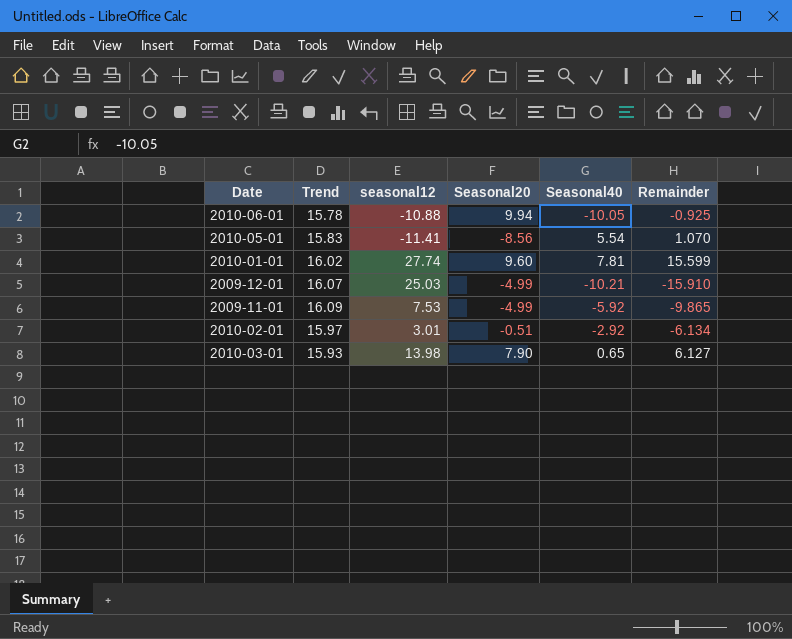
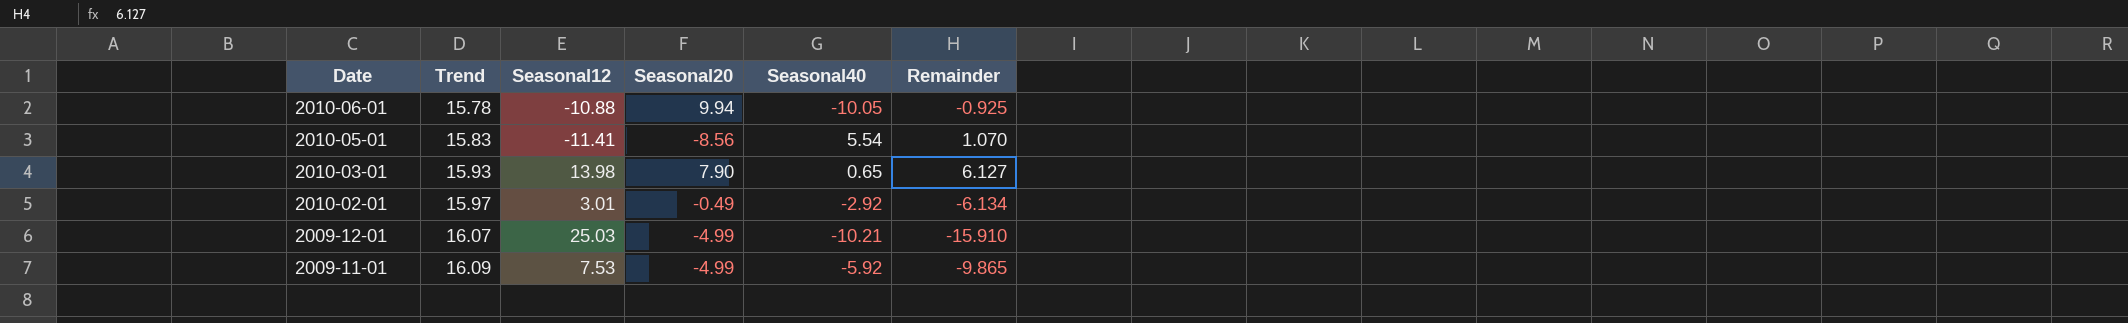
row order: none -> Date descending
column name: seasonal12 -> Seasonal12
row 2010-01-01: 16.02 | 27.74 | 9.60 | 7.81 | 15.599 -> none
2010-02-01 | Seasonal20: -0.51 -> -0.49

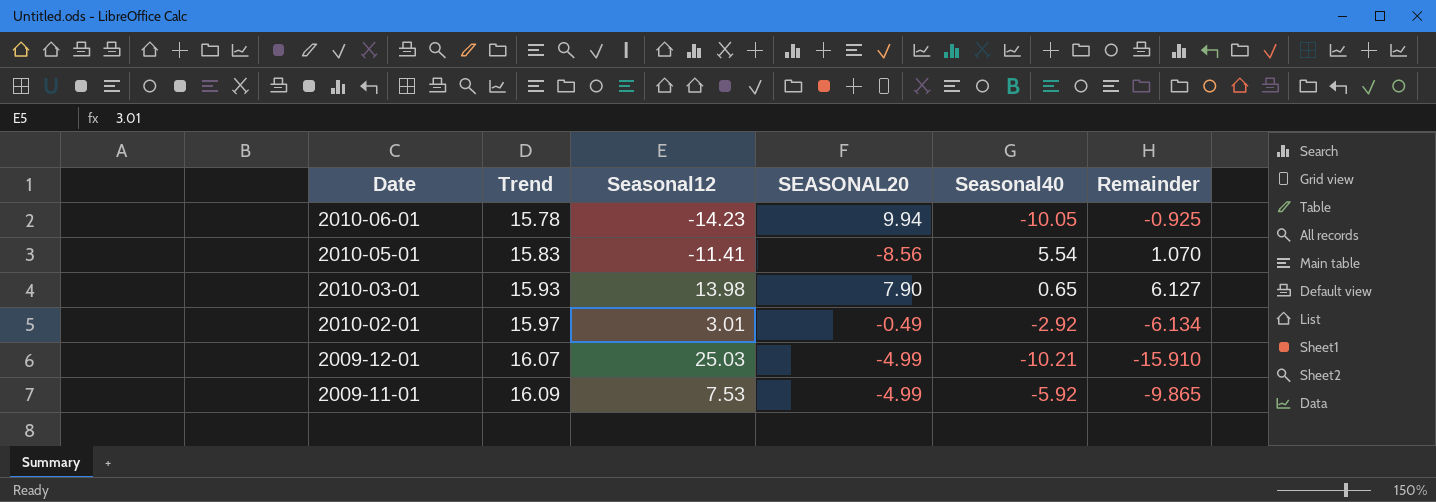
column name: Seasonal20 -> SEASONAL20
2010-06-01 | Seasonal12: -10.88 -> -14.23

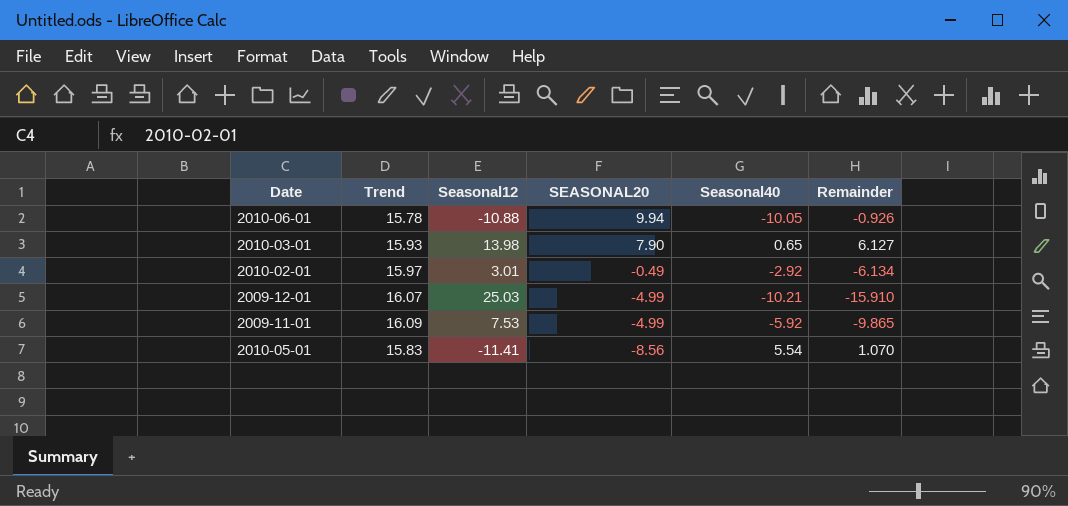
row order: Date descending -> SEASONAL20 descending
2010-06-01 | Seasonal12: -14.23 -> -10.88
2010-06-01 | Remainder: -0.925 -> -0.926

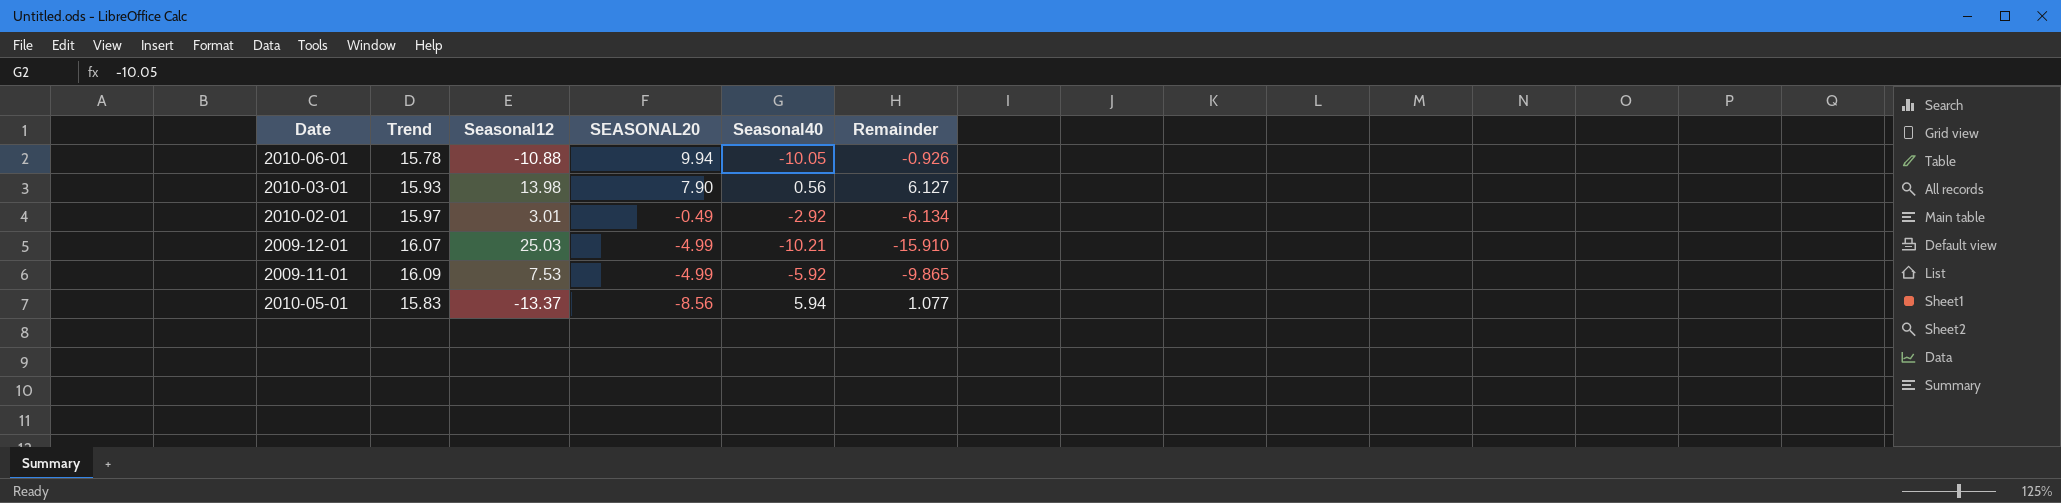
2010-03-01 | Seasonal40: 0.65 -> 0.56
2010-05-01 | Seasonal12: -11.41 -> -13.37
2010-05-01 | Seasonal40: 5.54 -> 5.94
2010-05-01 | Remainder: 1.070 -> 1.077

